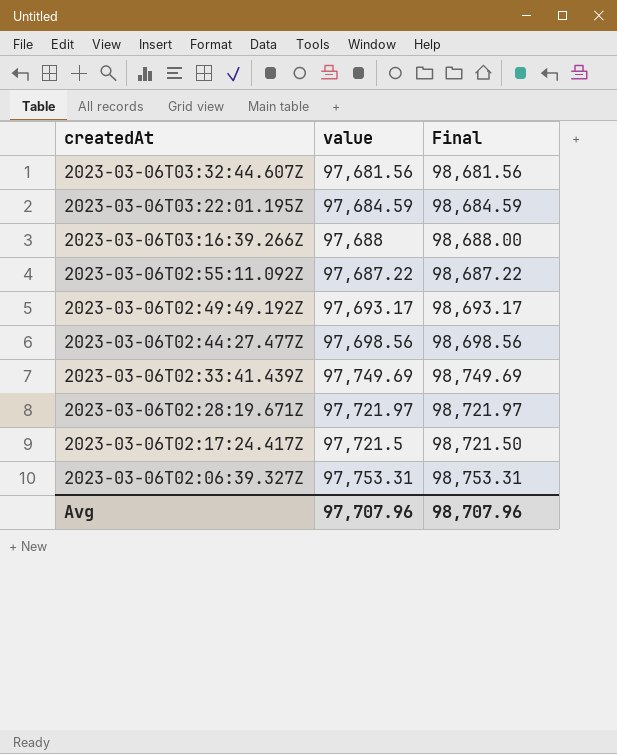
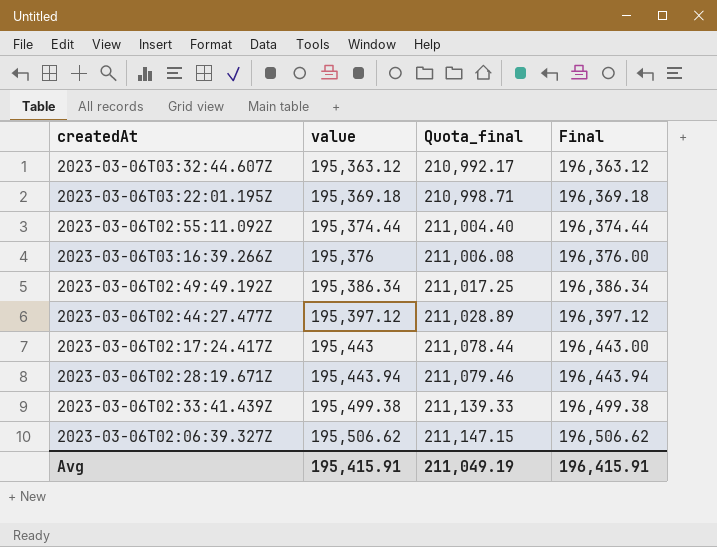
row order: createdAt descending -> value ascending
column Quota_final | formula: none -> [value] * 1.08
2023-03-06T03:32:44.607Z | value: 97,681.56 -> 195,363.12
2023-03-06T03:32:44.607Z | Final: 98,681.56 -> 196,363.12
2023-03-06T03:22:01.195Z | value: 97,684.59 -> 195,369.18
2023-03-06T03:22:01.195Z | Final: 98,684.59 -> 196,369.18
2023-03-06T02:55:11.092Z | value: 97,687.22 -> 195,374.44
2023-03-06T02:55:11.092Z | Final: 98,687.22 -> 196,374.44
2023-03-06T03:16:39.266Z | value: 97,688 -> 195,376
2023-03-06T03:16:39.266Z | Final: 98,688.00 -> 196,376.00
2023-03-06T02:49:49.192Z | value: 97,693.17 -> 195,386.34
2023-03-06T02:49:49.192Z | Final: 98,693.17 -> 196,386.34
2023-03-06T02:44:27.477Z | value: 97,698.56 -> 195,397.12
2023-03-06T02:44:27.477Z | Final: 98,698.56 -> 196,397.12
2023-03-06T02:17:24.417Z | value: 97,721.5 -> 195,443
2023-03-06T02:17:24.417Z | Final: 98,721.50 -> 196,443.00
2023-03-06T02:28:19.671Z | value: 97,721.97 -> 195,443.94
2023-03-06T02:28:19.671Z | Final: 98,721.97 -> 196,443.94
2023-03-06T02:33:41.439Z | value: 97,749.69 -> 195,499.38
2023-03-06T02:33:41.439Z | Final: 98,749.69 -> 196,499.38
2023-03-06T02:06:39.327Z | value: 97,753.31 -> 195,506.62
2023-03-06T02:06:39.327Z | Final: 98,753.31 -> 196,506.62
Avg | value: 97,707.96 -> 195,415.91
Avg | Final: 98,707.96 -> 196,415.91

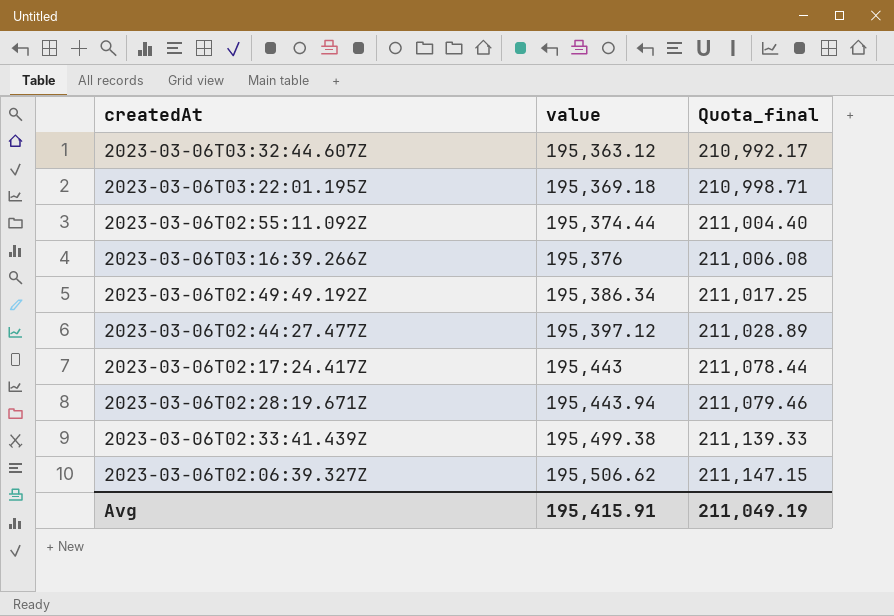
column Final | formula: [value] + 1000 -> none

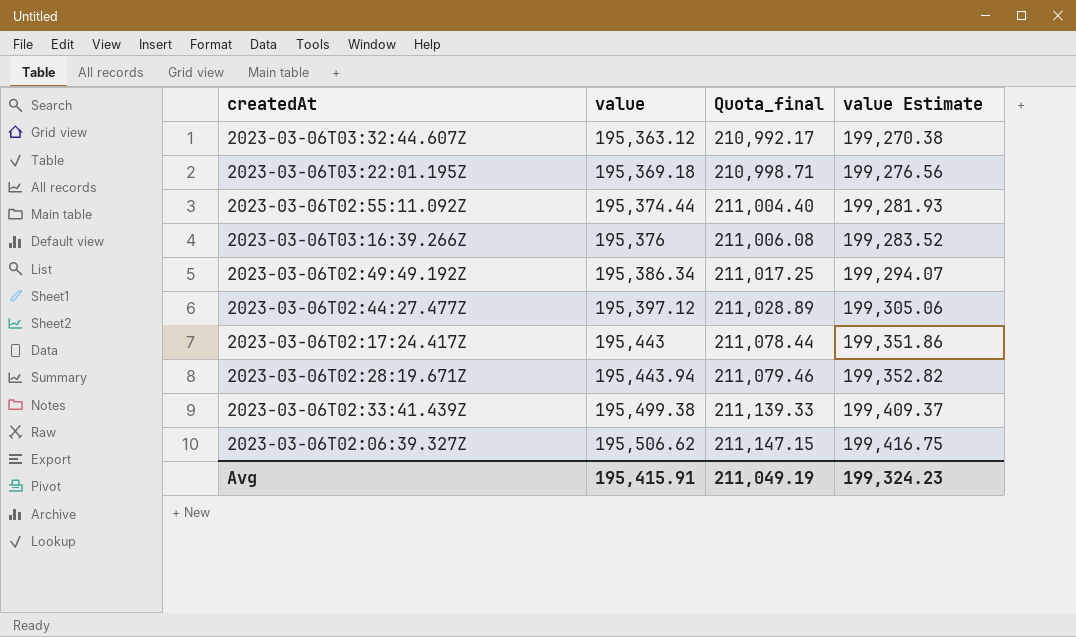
column value Estimate | formula: none -> [value] * 1.02

